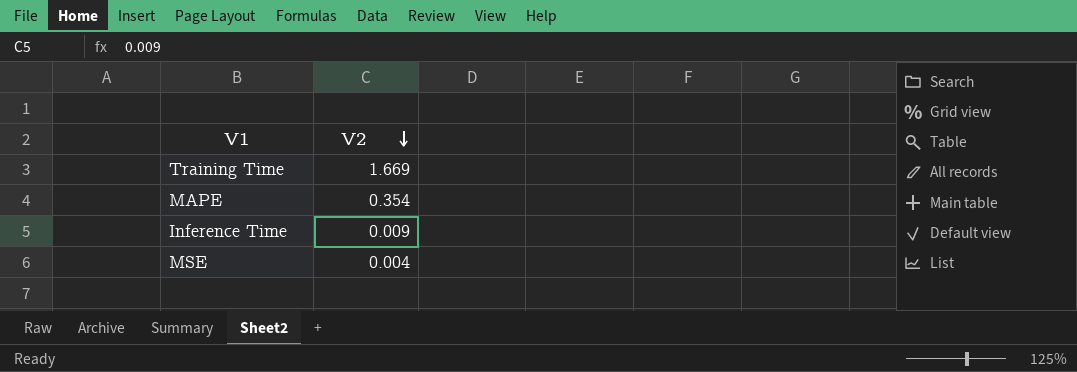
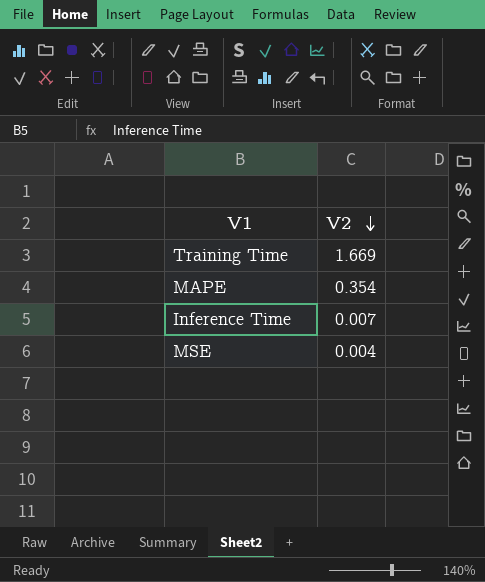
Inference Time | V2: 0.009 -> 0.007

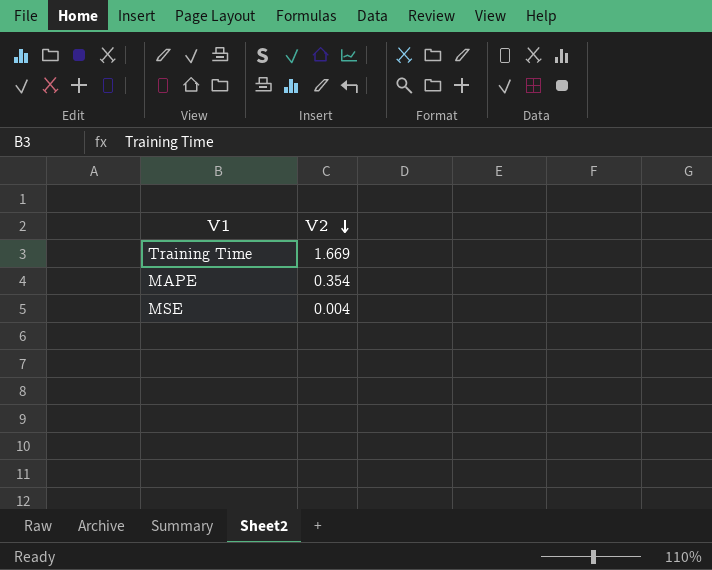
row Inference Time: 0.007 -> none

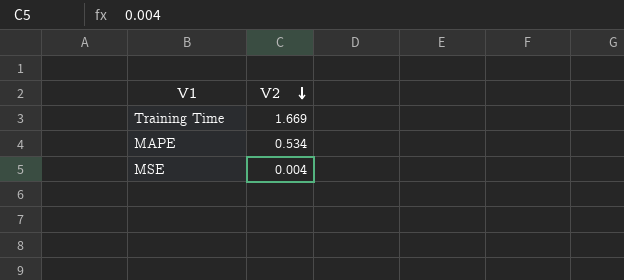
MAPE | V2: 0.354 -> 0.534

